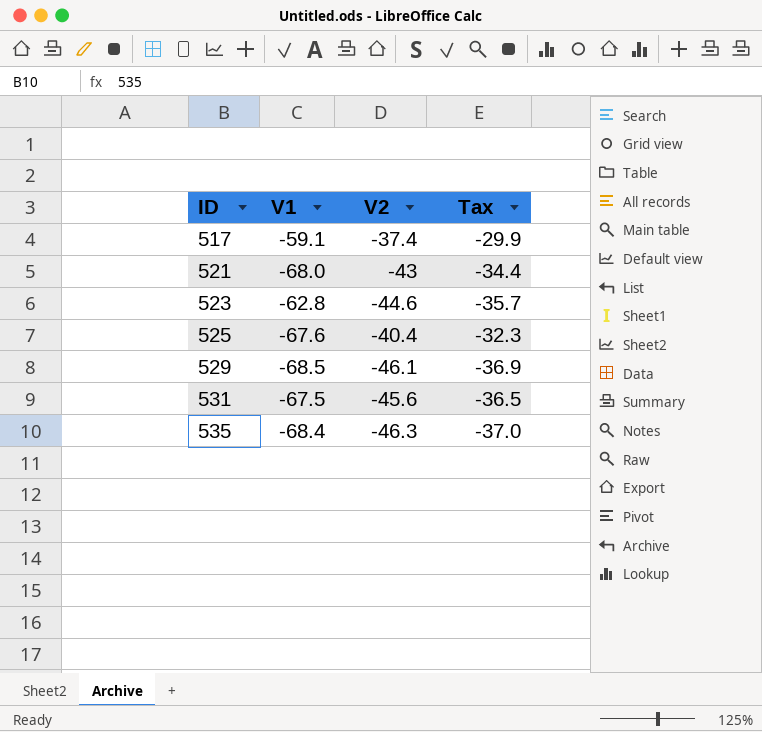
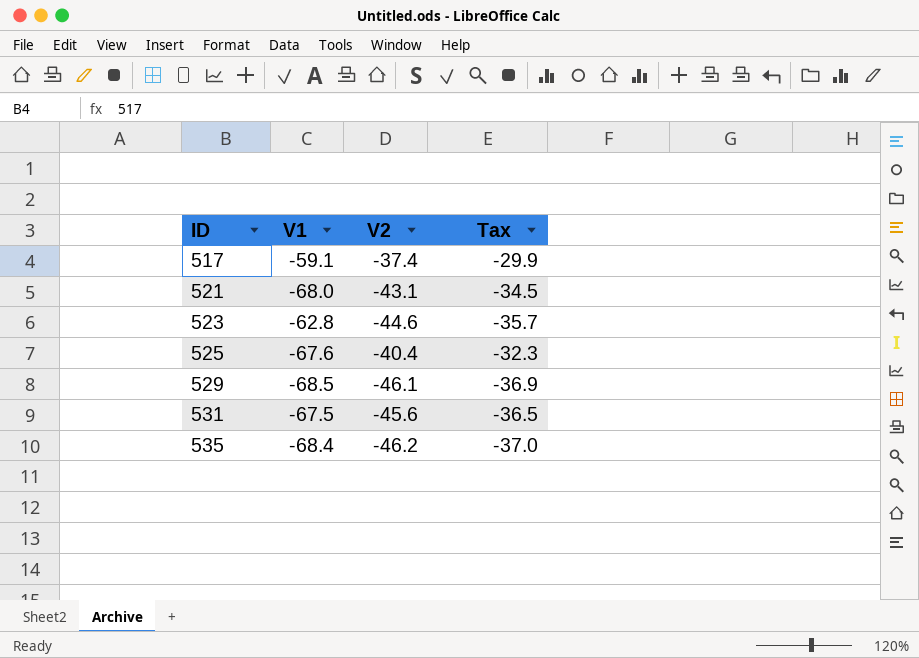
521 | V2: -43 -> -43.1
521 | Tax: -34.4 -> -34.5
535 | V2: -46.3 -> -46.2

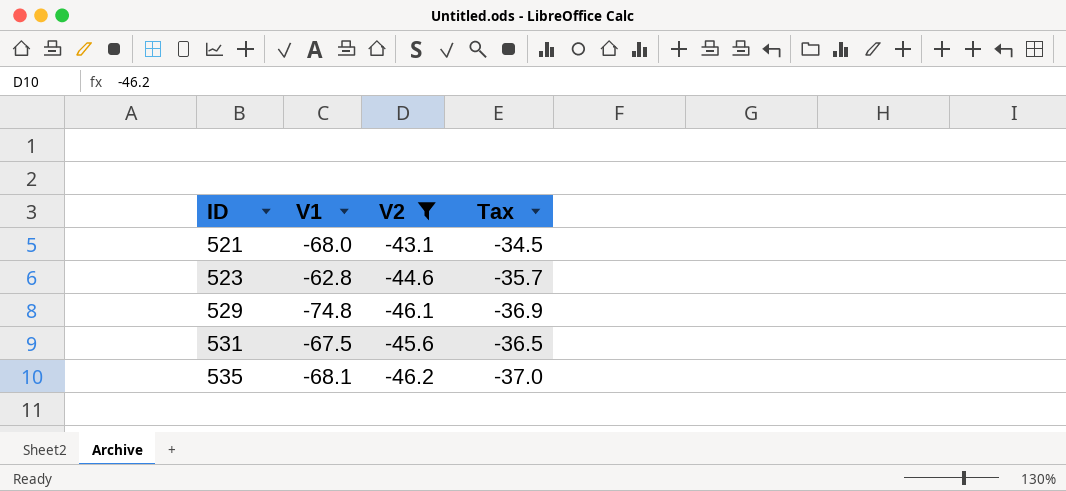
filter: none -> V2 <= -43.1
529 | V1: -68.5 -> -74.8
535 | V1: -68.4 -> -68.1

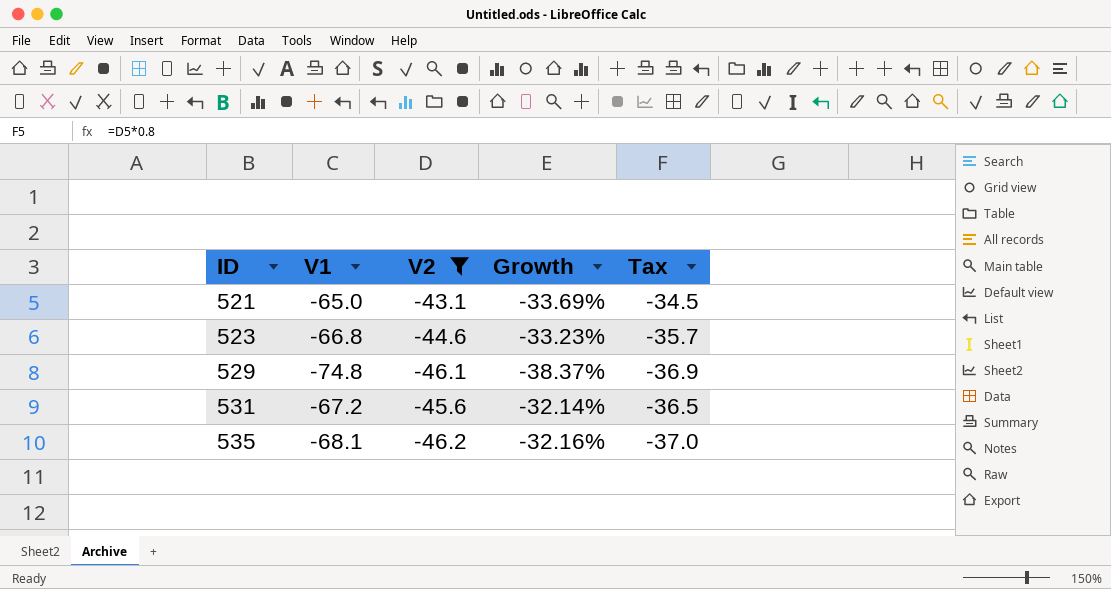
column Growth | formula: none -> ([V2] - [V1]) / [V1]
521 | V1: -68.0 -> -65.0
523 | V1: -62.8 -> -66.8
531 | V1: -67.5 -> -67.2

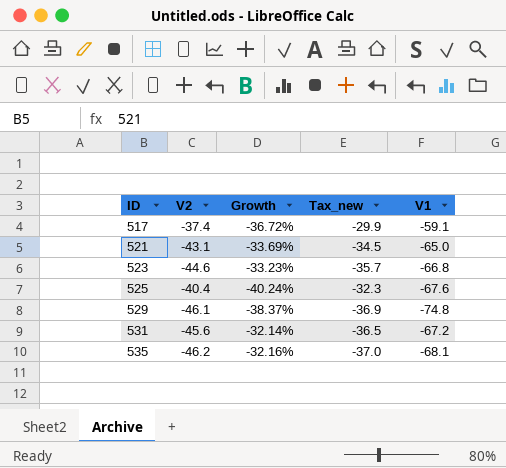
filter: V2 <= -43.1 -> none
column name: Tax -> Tax_new
column V1 | position: 2 -> 5

